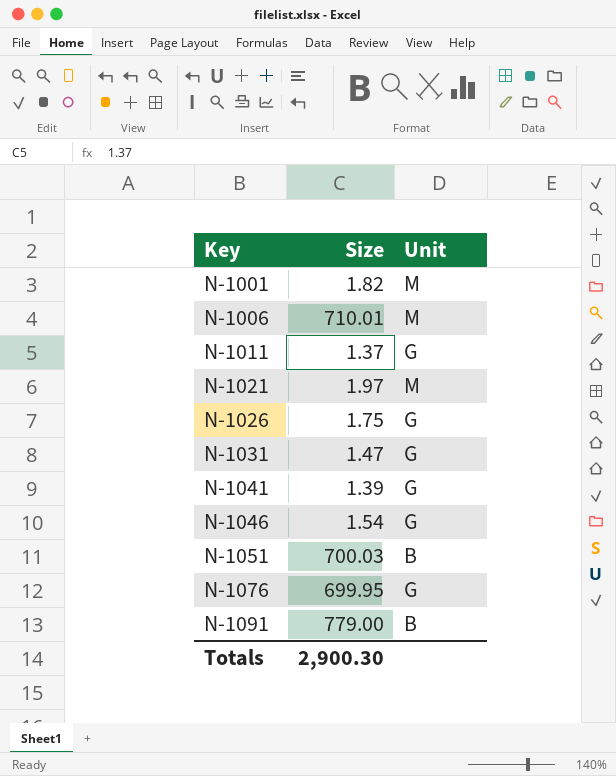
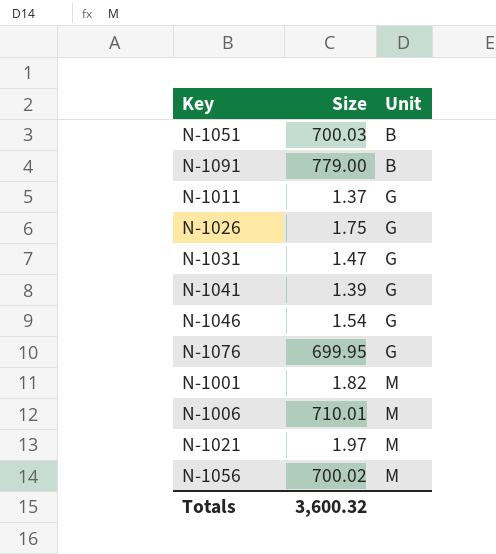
row order: Key ascending -> Unit ascending
row N-1056: none -> 700.02 | M
Totals | Size: 2,900.30 -> 3,600.32

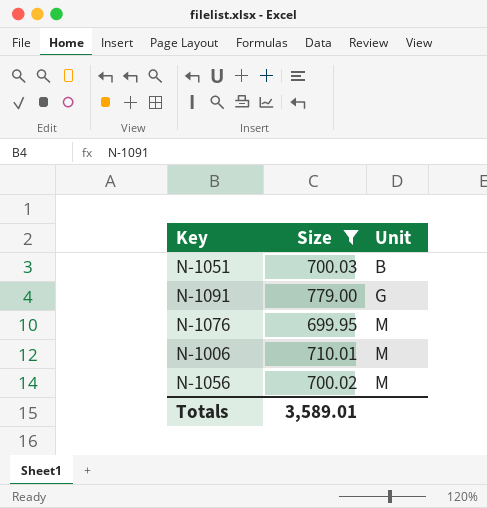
filter: none -> Size >= 699.95
N-1091 | Unit: B -> G
N-1076 | Unit: G -> M
Totals | Size: 3,600.32 -> 3,589.01

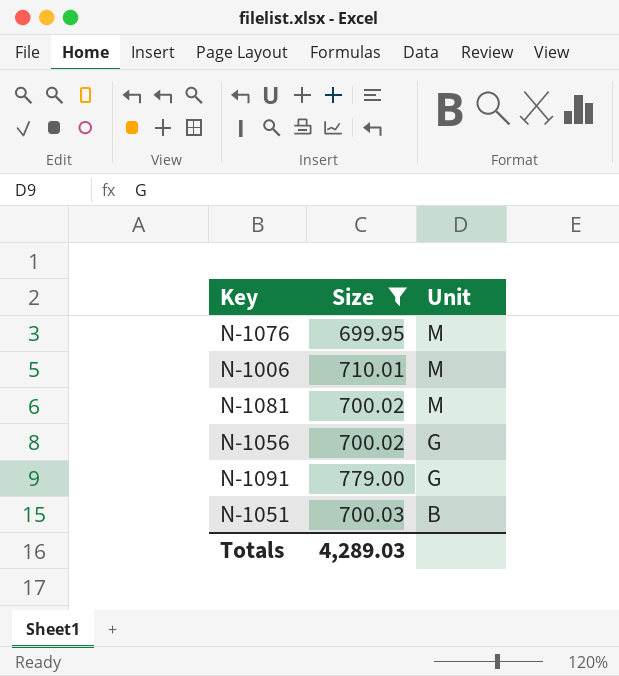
row order: Unit ascending -> Unit descending
row N-1081: none -> 700.02 | M
N-1056 | Unit: M -> G
Totals | Size: 3,589.01 -> 4,289.03

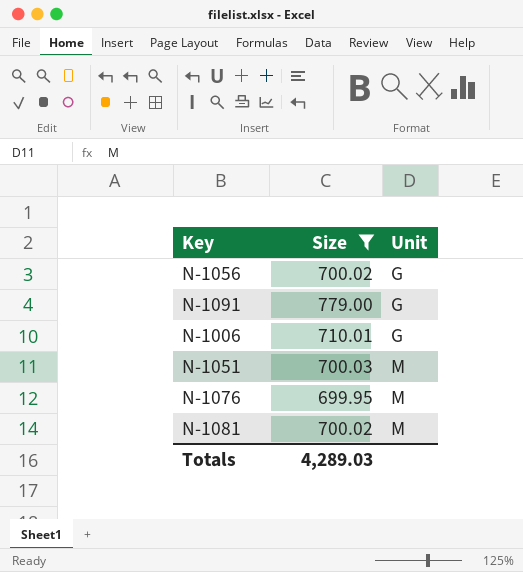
row order: Unit descending -> Unit ascending
N-1006 | Unit: M -> G
N-1051 | Unit: B -> M

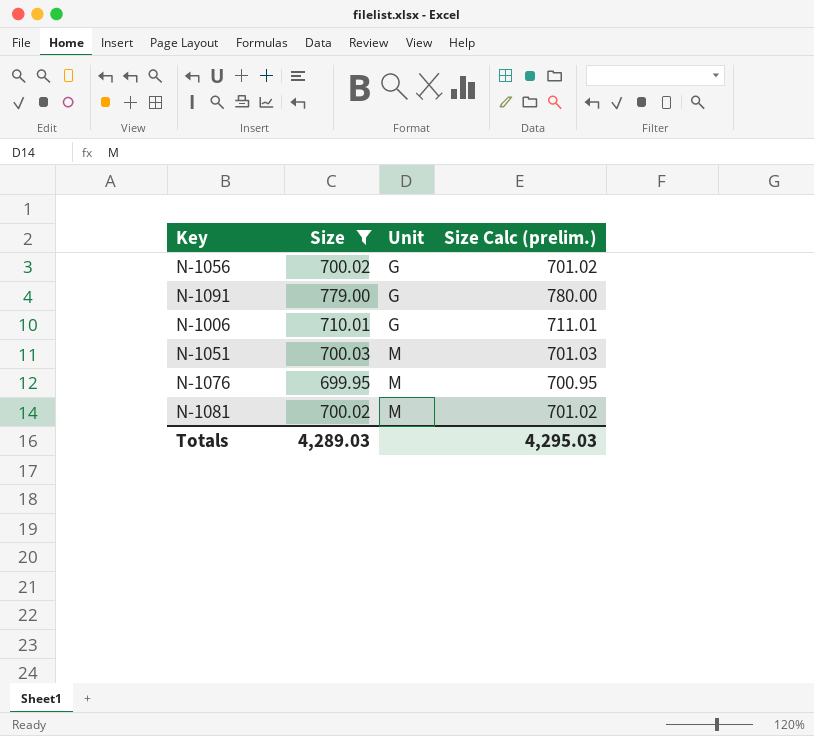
column Size Calc (prelim.) | formula: none -> [Size] + 1

